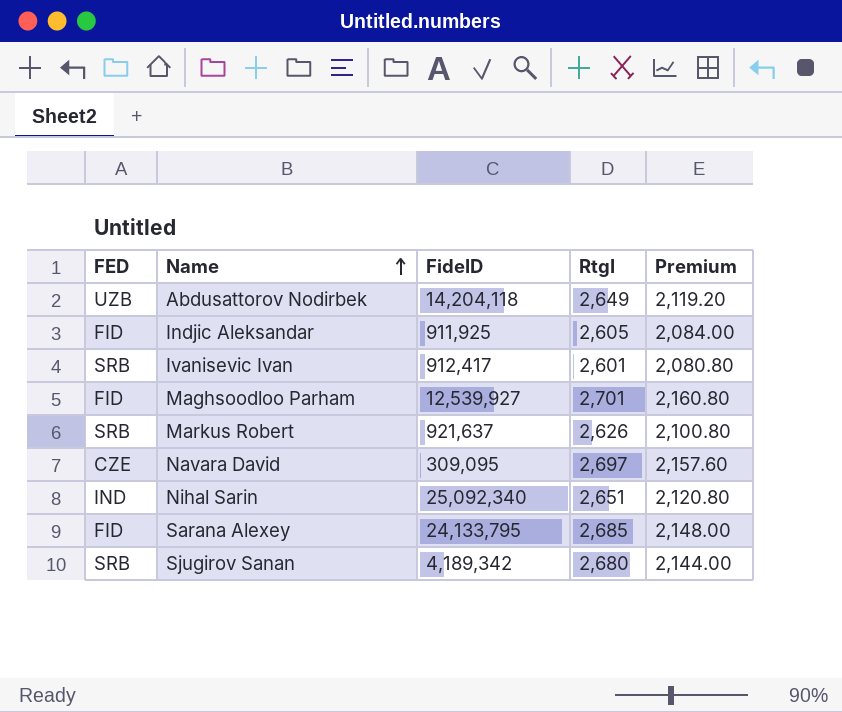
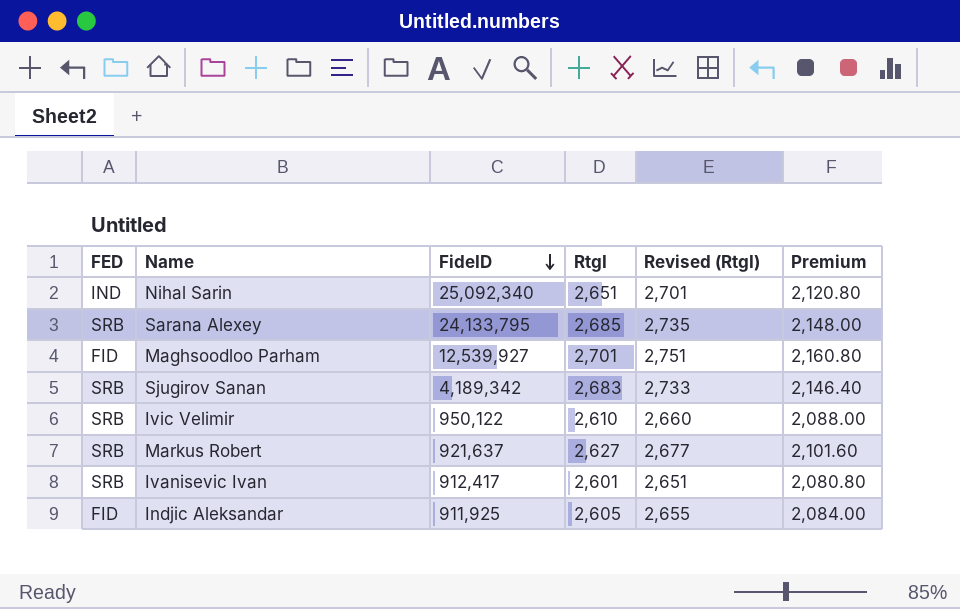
row order: Name ascending -> FideID descending
column Revised (RtgI) | formula: none -> [RtgI] + 50
row Abdusattorov Nodirbek: UZB | 14,204,118 | 2,649 | 2,119.20 -> none
row Navara David: CZE | 309,095 | 2,697 | 2,157.60 -> none
Sarana Alexey | FED: FID -> SRB
Sjugirov Sanan | RtgI: 2,680 -> 2,683
Sjugirov Sanan | Premium: 2,144.00 -> 2,146.40
row Ivic Velimir: none -> SRB | 950,122 | 2,610 | 2,660 | 2,088.00
Markus Robert | RtgI: 2,626 -> 2,627
Markus Robert | Premium: 2,100.80 -> 2,101.60

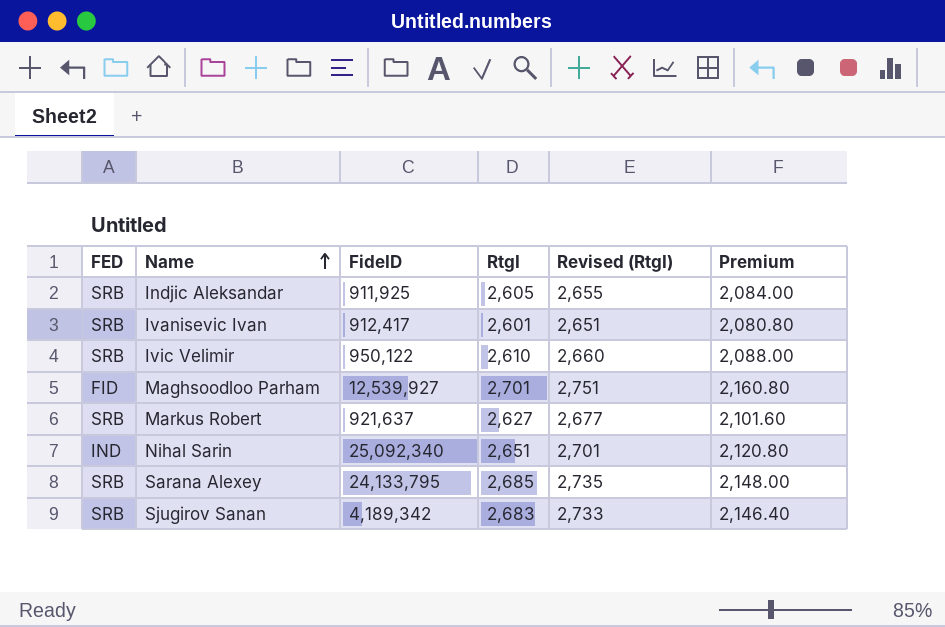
row order: FideID descending -> Name ascending
Indjic Aleksandar | FED: FID -> SRB

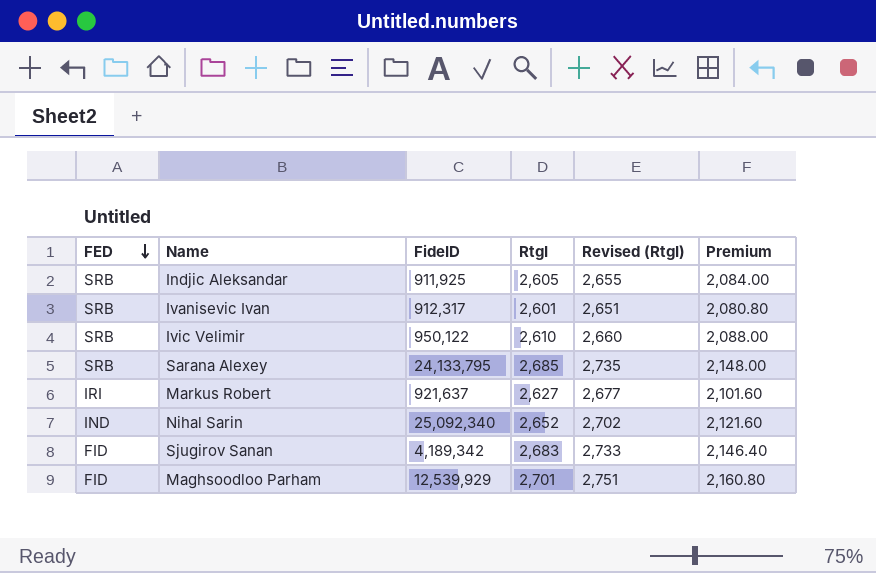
row order: Name ascending -> FED descending
Ivanisevic Ivan | FideID: 912,417 -> 912,317
Markus Robert | FED: SRB -> IRI
Nihal Sarin | RtgI: 2,651 -> 2,652
Nihal Sarin | Revised (RtgI): 2,701 -> 2,702
Nihal Sarin | Premium: 2,120.80 -> 2,121.60
Sjugirov Sanan | FED: SRB -> FID
Maghsoodloo Parham | FideID: 12,539,927 -> 12,539,929

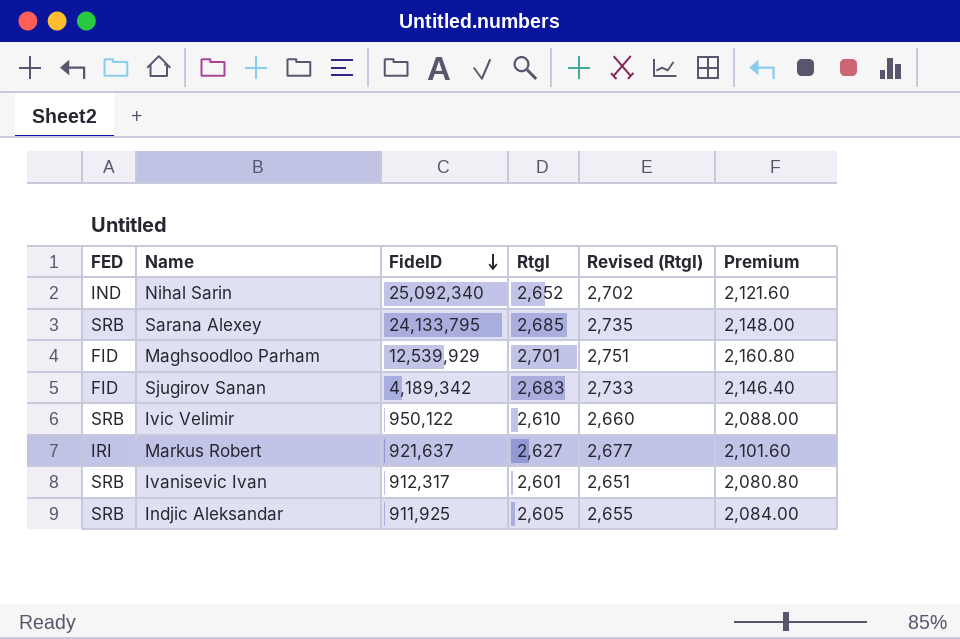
row order: FED descending -> FideID descending

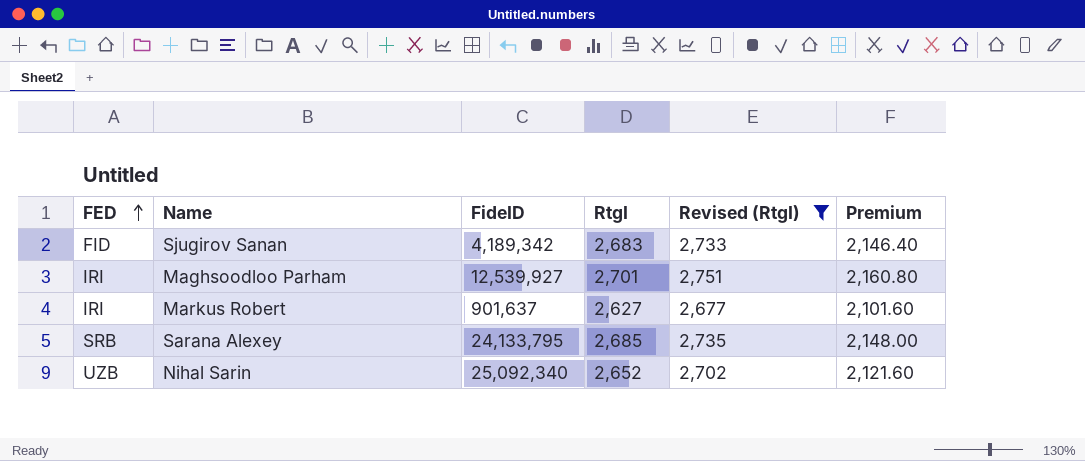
filter: none -> Revised (RtgI) >= 2,677
row order: FideID descending -> FED ascending
Maghsoodloo Parham | FED: FID -> IRI
Maghsoodloo Parham | FideID: 12,539,929 -> 12,539,927
Markus Robert | FideID: 921,637 -> 901,637
Nihal Sarin | FED: IND -> UZB

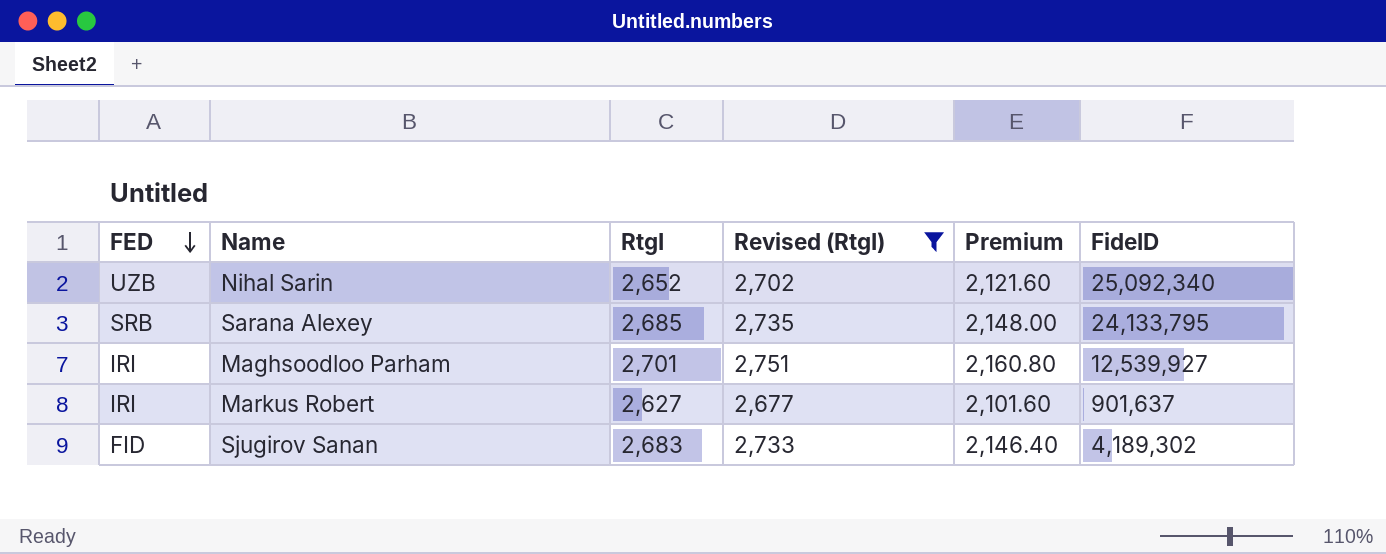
row order: FED ascending -> FED descending
column FideID | position: 3 -> 6
Sjugirov Sanan | FideID: 4,189,342 -> 4,189,302

